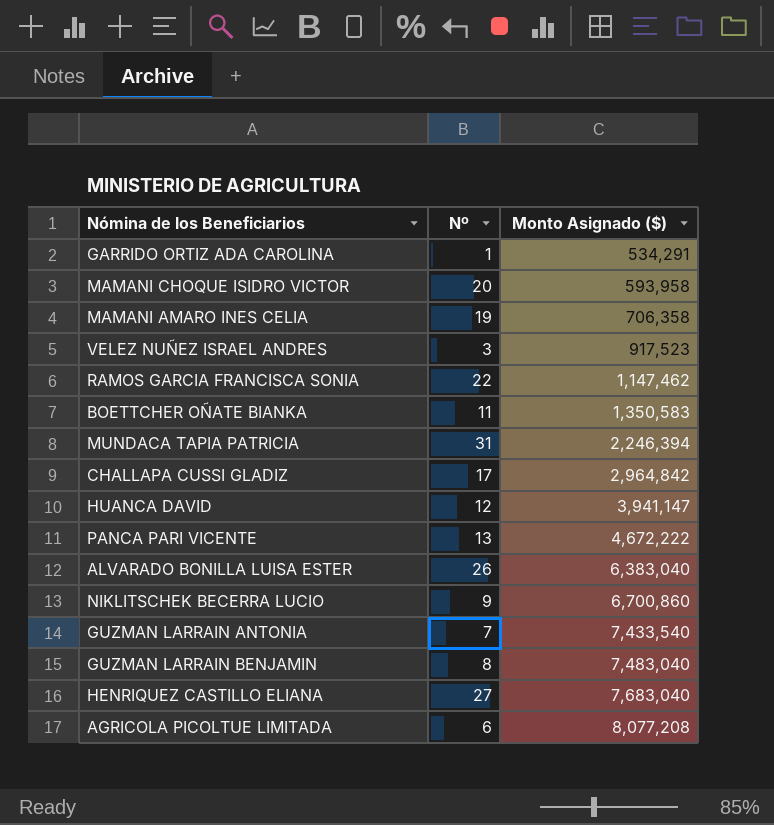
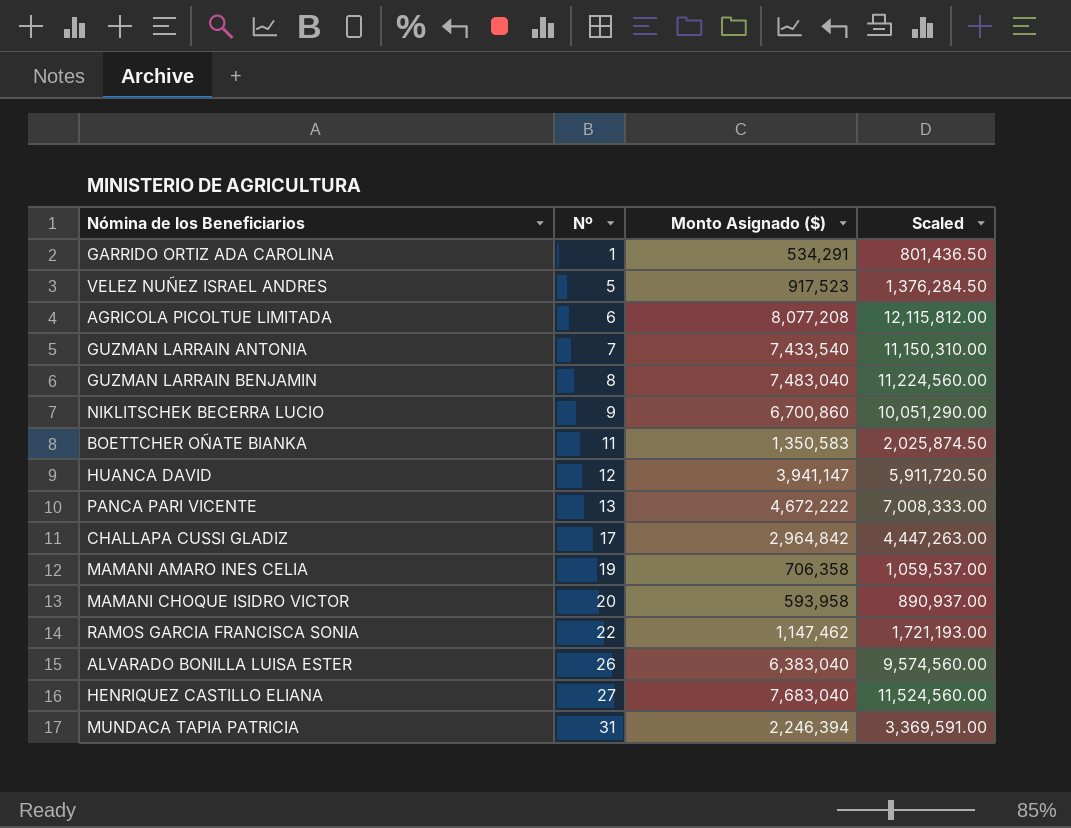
row order: Monto Asignado ($) ascending -> Nº ascending
column Scaled | formula: none -> [Monto Asignado ($)] * 1.5
VELEZ NUÑEZ ISRAEL ANDRES | Nº: 3 -> 5

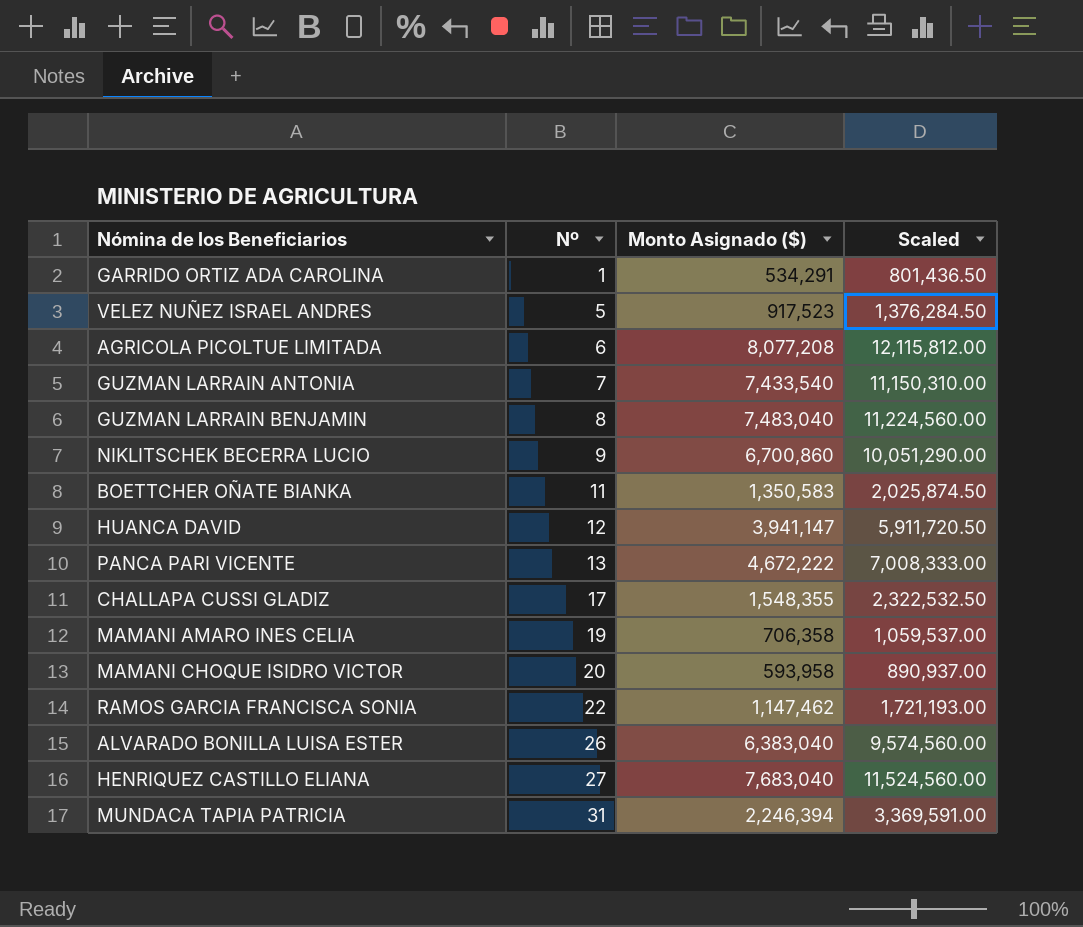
CHALLAPA CUSSI GLADIZ | Monto Asignado ($): 2,964,842 -> 1,548,355
CHALLAPA CUSSI GLADIZ | Scaled: 4,447,263.00 -> 2,322,532.50

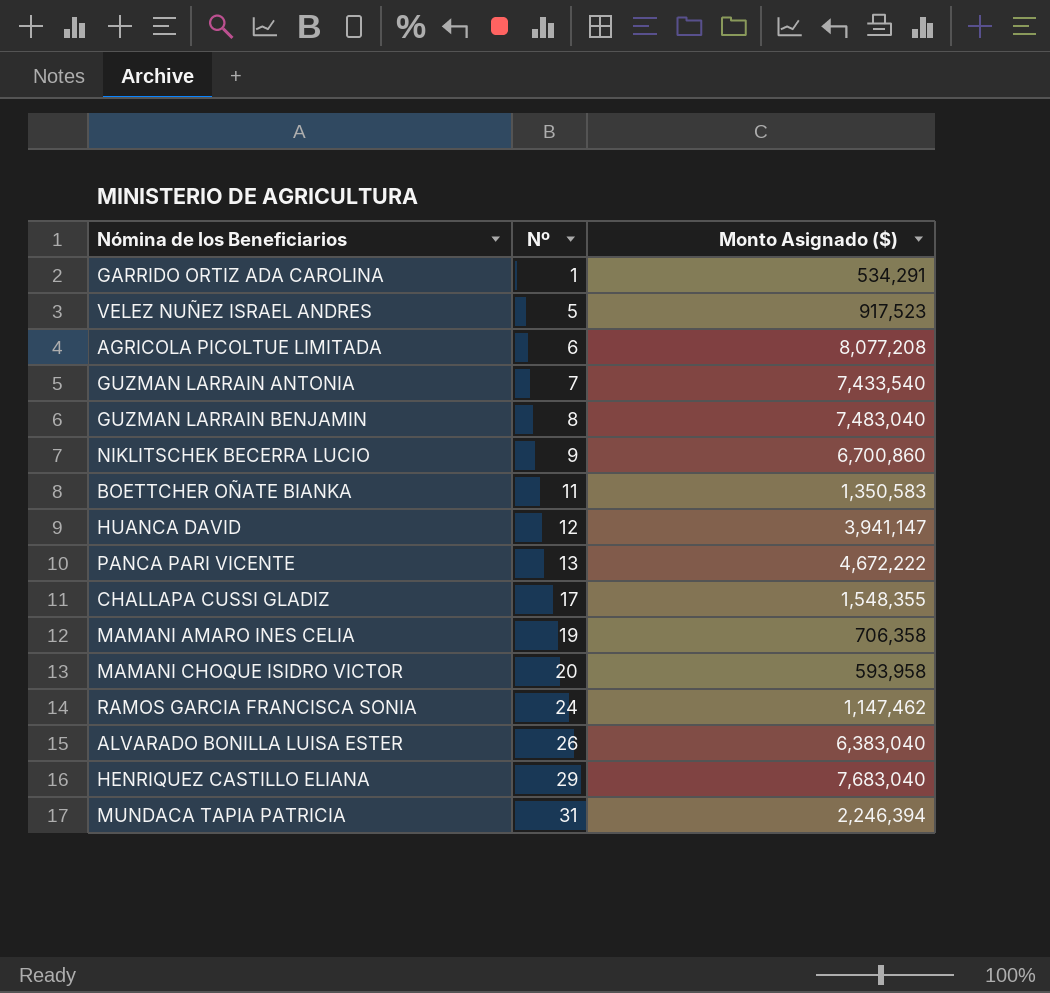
column Scaled | formula: [Monto Asignado ($)] * 1.5 -> none
RAMOS GARCIA FRANCISCA SONIA | Nº: 22 -> 24
HENRIQUEZ CASTILLO ELIANA | Nº: 27 -> 29

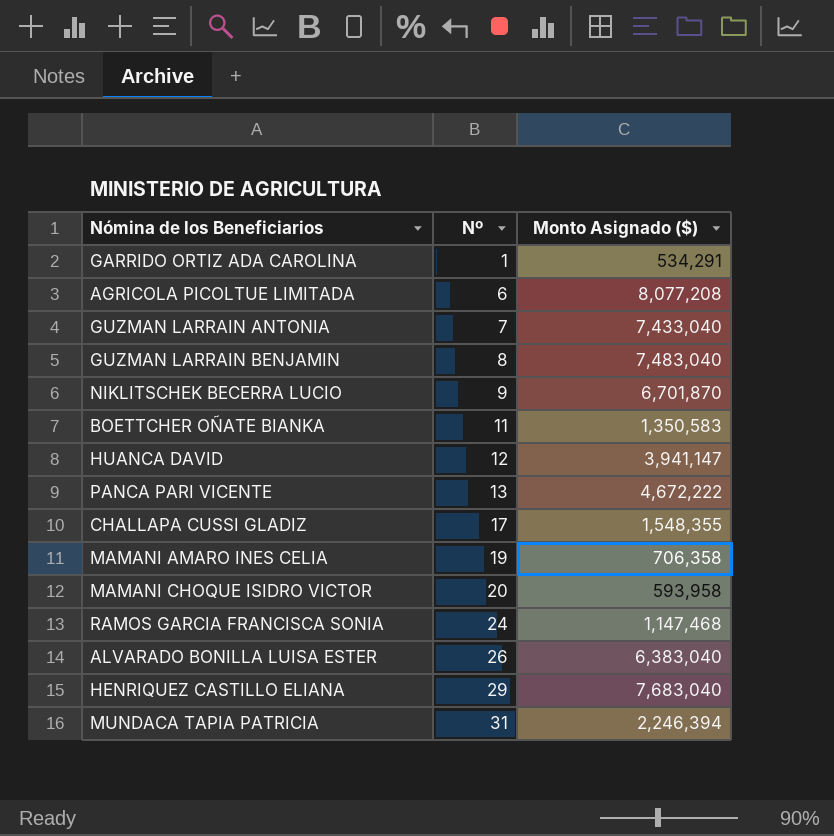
row VELEZ NUÑEZ ISRAEL ANDRES: 5 | 917,523 -> none
GUZMAN LARRAIN ANTONIA | Monto Asignado ($): 7,433,540 -> 7,433,040
NIKLITSCHEK BECERRA LUCIO | Monto Asignado ($): 6,700,860 -> 6,701,870
RAMOS GARCIA FRANCISCA SONIA | Monto Asignado ($): 1,147,462 -> 1,147,468

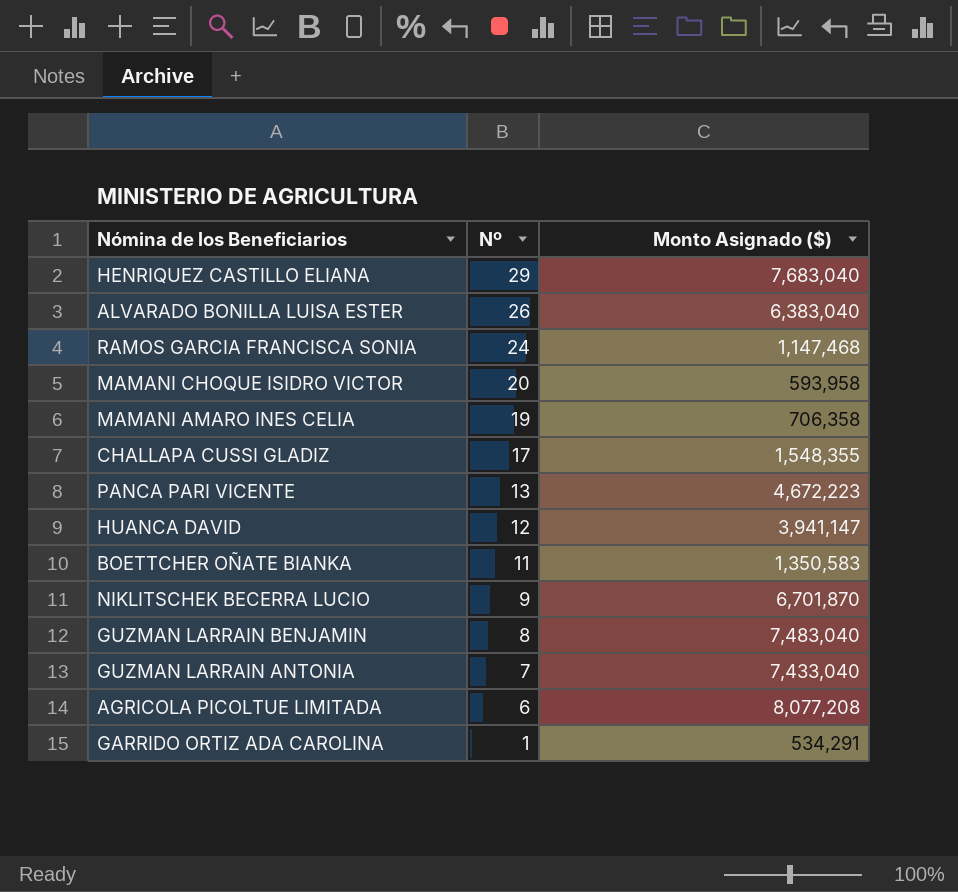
row order: Nº ascending -> Nº descending
row MUNDACA TAPIA PATRICIA: 31 | 2,246,394 -> none
PANCA PARI VICENTE | Monto Asignado ($): 4,672,222 -> 4,672,223

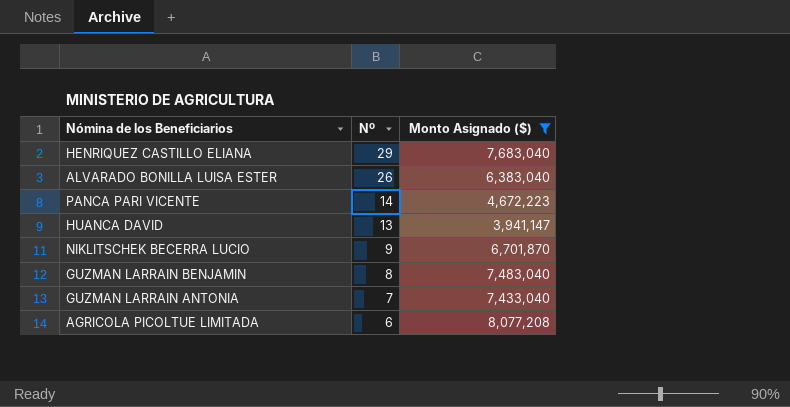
filter: none -> Monto Asignado ($) >= 3,941,147
PANCA PARI VICENTE | Nº: 13 -> 14
HUANCA DAVID | Nº: 12 -> 13

